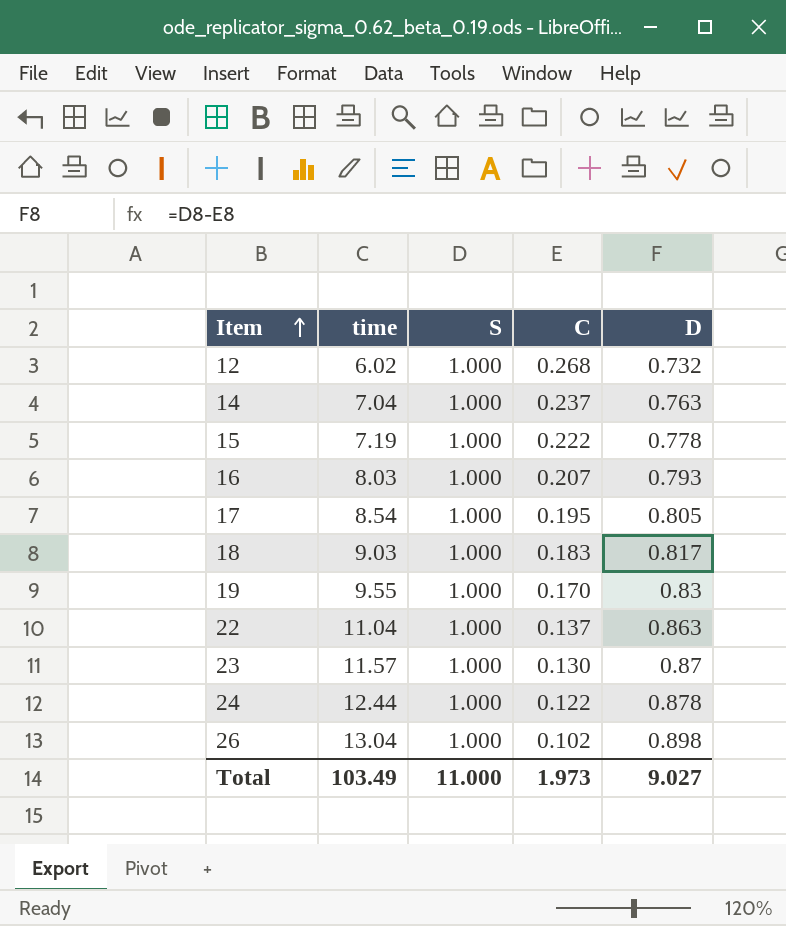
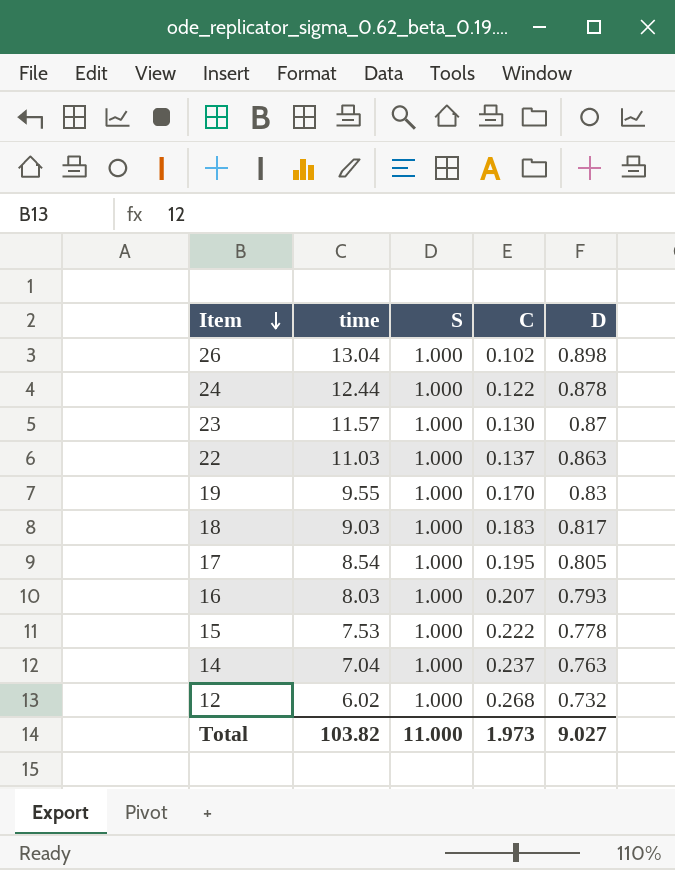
row order: Item ascending -> Item descending
22 | time: 11.04 -> 11.03
15 | time: 7.19 -> 7.53
Total | time: 103.49 -> 103.82

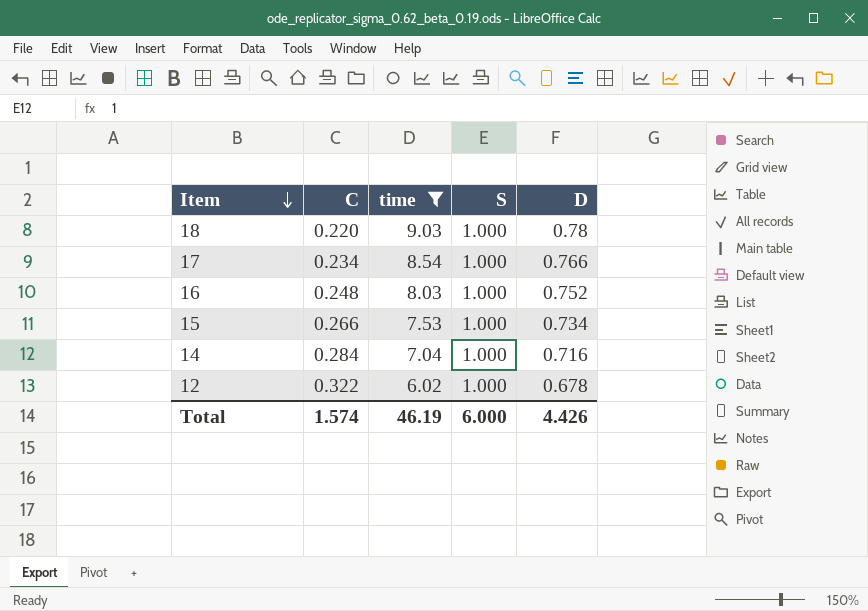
filter: none -> time <= 9.03
column C | position: 4 -> 2
18 | C: 0.183 -> 0.220
18 | D: 0.817 -> 0.78
17 | C: 0.195 -> 0.234
17 | D: 0.805 -> 0.766
16 | C: 0.207 -> 0.248
16 | D: 0.793 -> 0.752
15 | C: 0.222 -> 0.266
15 | D: 0.778 -> 0.734
14 | C: 0.237 -> 0.284
14 | D: 0.763 -> 0.716
12 | C: 0.268 -> 0.322
12 | D: 0.732 -> 0.678
Total | C: 1.973 -> 1.574
Total | time: 103.82 -> 46.19
Total | S: 11.000 -> 6.000
Total | D: 9.027 -> 4.426

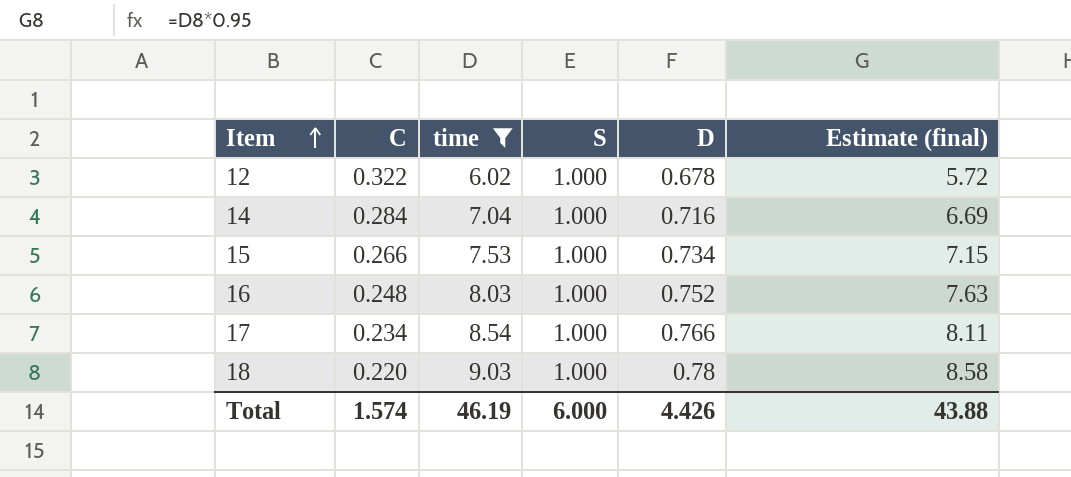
row order: Item descending -> Item ascending
column Estimate (final) | formula: none -> [time] * 0.95

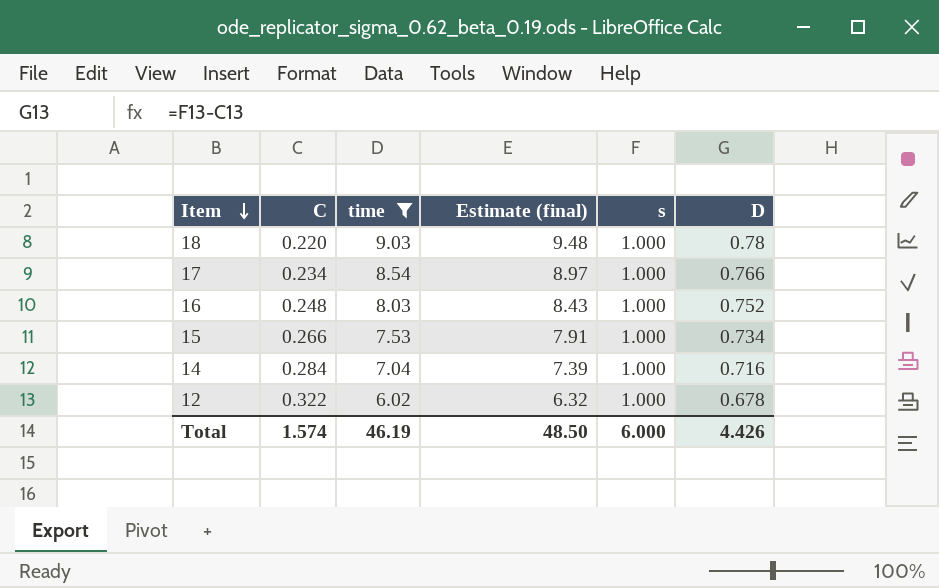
row order: Item ascending -> Item descending
column Estimate (final) | formula: [time] * 0.95 -> [time] * 1.05
column Estimate (final) | position: 6 -> 4
column name: S -> s
Total | Estimate (final): 43.88 -> 48.50

